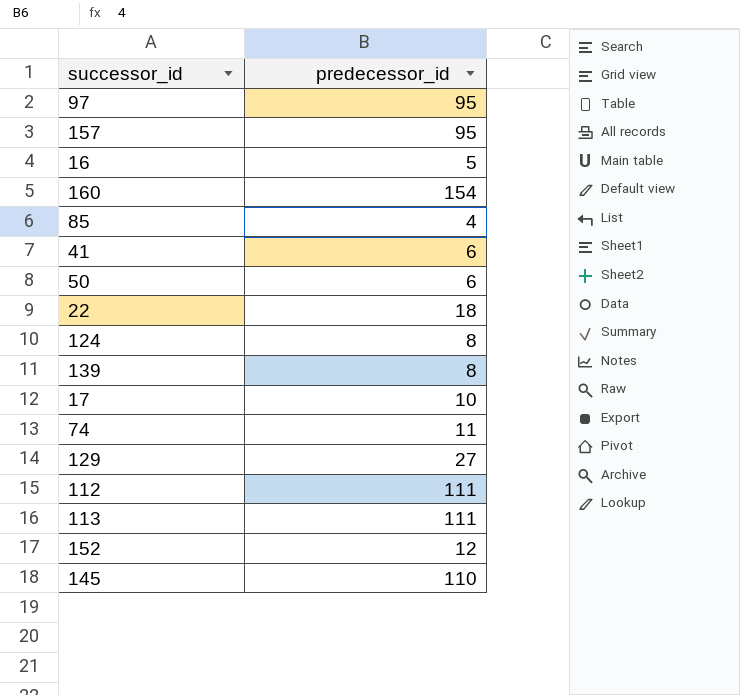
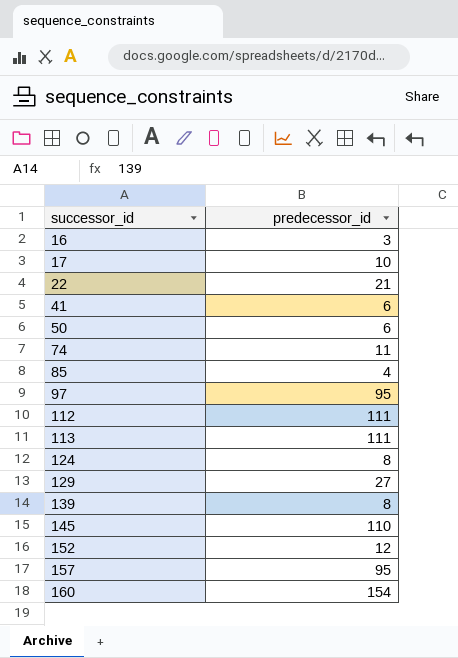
row order: none -> successor_id ascending
16 | predecessor_id: 5 -> 3
22 | predecessor_id: 18 -> 21

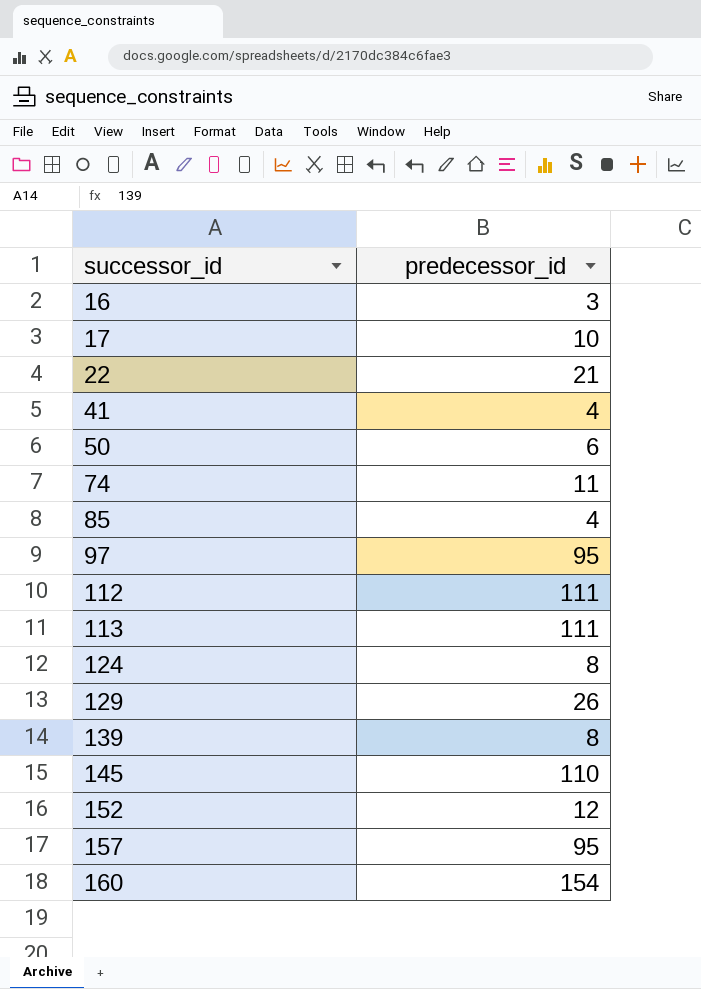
41 | predecessor_id: 6 -> 4
129 | predecessor_id: 27 -> 26

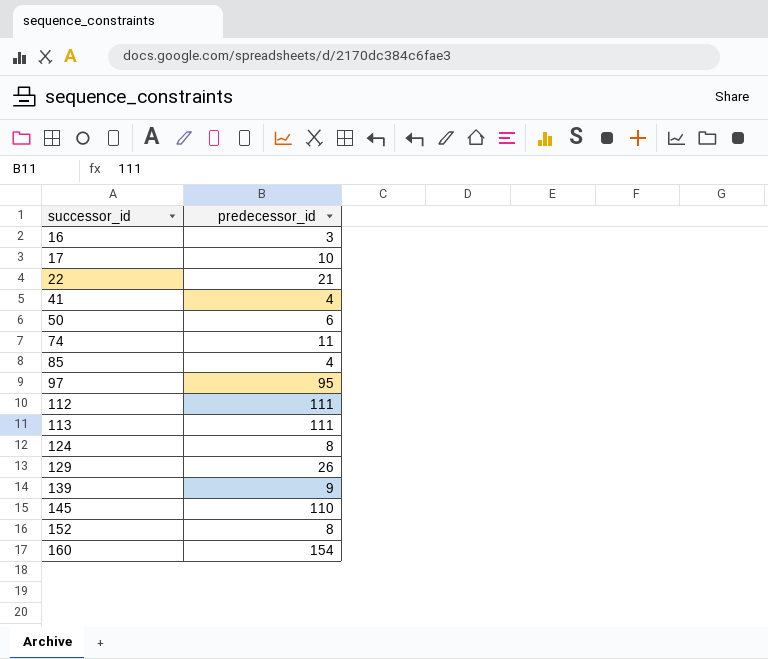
row 157: 95 -> none
139 | predecessor_id: 8 -> 9
152 | predecessor_id: 12 -> 8

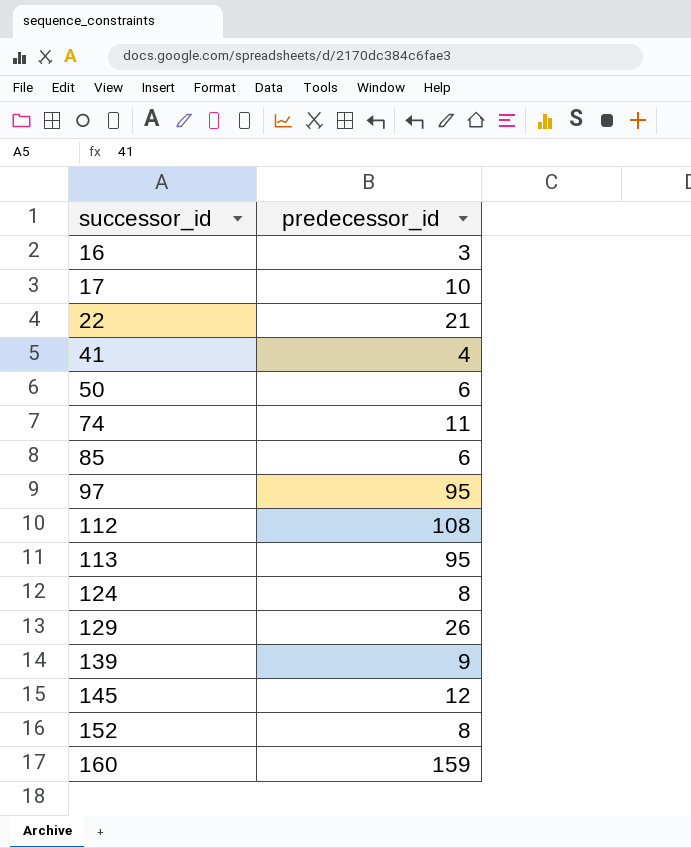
85 | predecessor_id: 4 -> 6
112 | predecessor_id: 111 -> 108
113 | predecessor_id: 111 -> 95
145 | predecessor_id: 110 -> 12
160 | predecessor_id: 154 -> 159

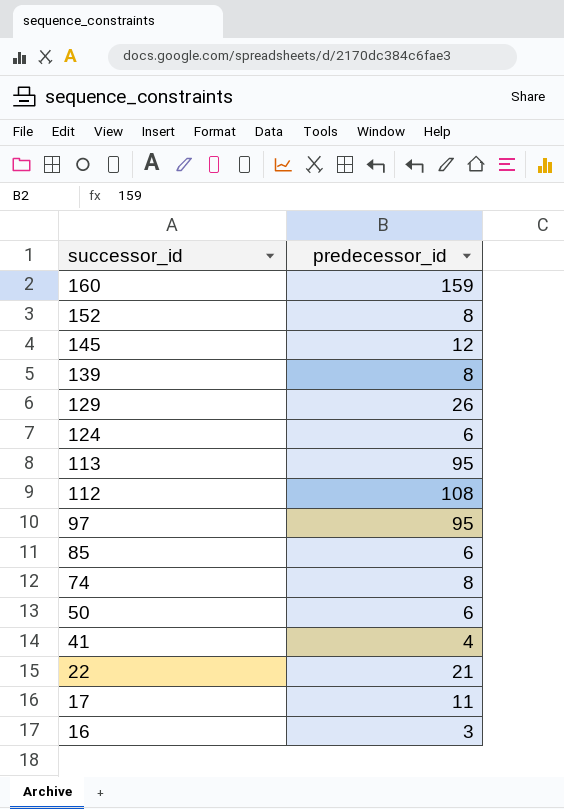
row order: successor_id ascending -> successor_id descending
139 | predecessor_id: 9 -> 8
124 | predecessor_id: 8 -> 6
74 | predecessor_id: 11 -> 8
17 | predecessor_id: 10 -> 11

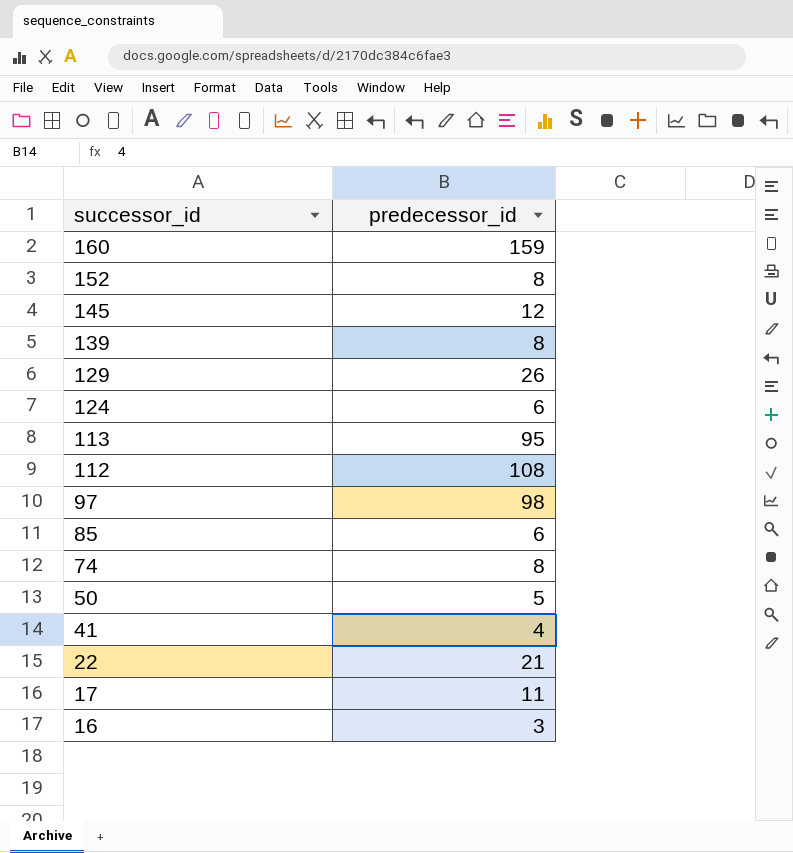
97 | predecessor_id: 95 -> 98
50 | predecessor_id: 6 -> 5

